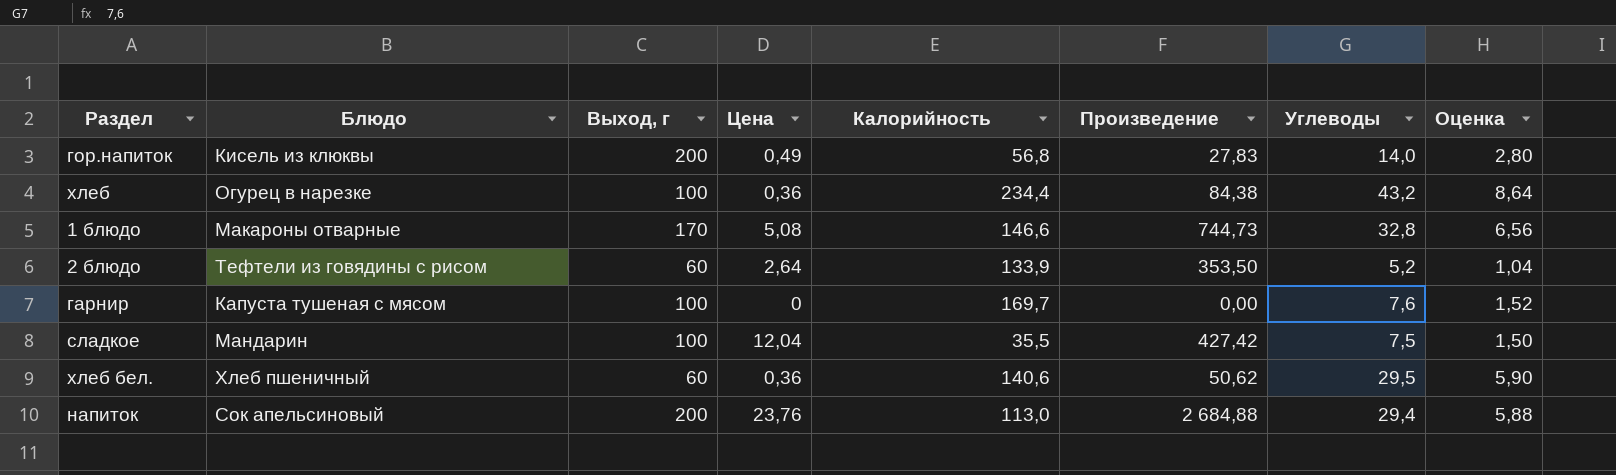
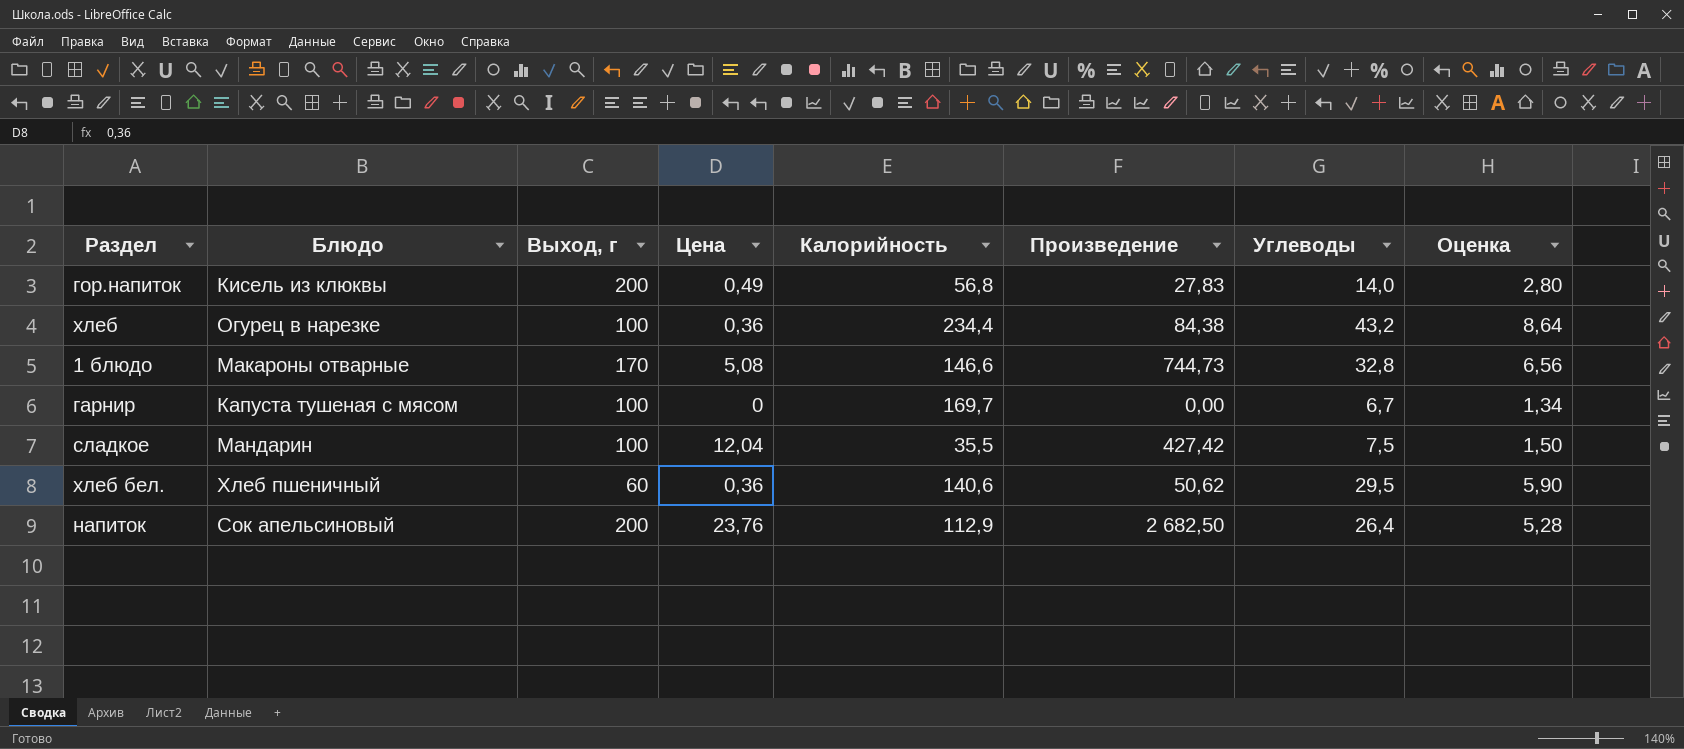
row 2 блюдо: Тефтели из говядины с рисом | 60 | 2,64 | 133,9 | 353,50 | 5,2 | 1,04 -> none
гарнир | Углеводы: 7,6 -> 6,7
гарнир | Оценка: 1,52 -> 1,34
напиток | Калорийность: 113,0 -> 112,9
напиток | Произведение: 2 684,88 -> 2 682,50
напиток | Углеводы: 29,4 -> 26,4
напиток | Оценка: 5,88 -> 5,28

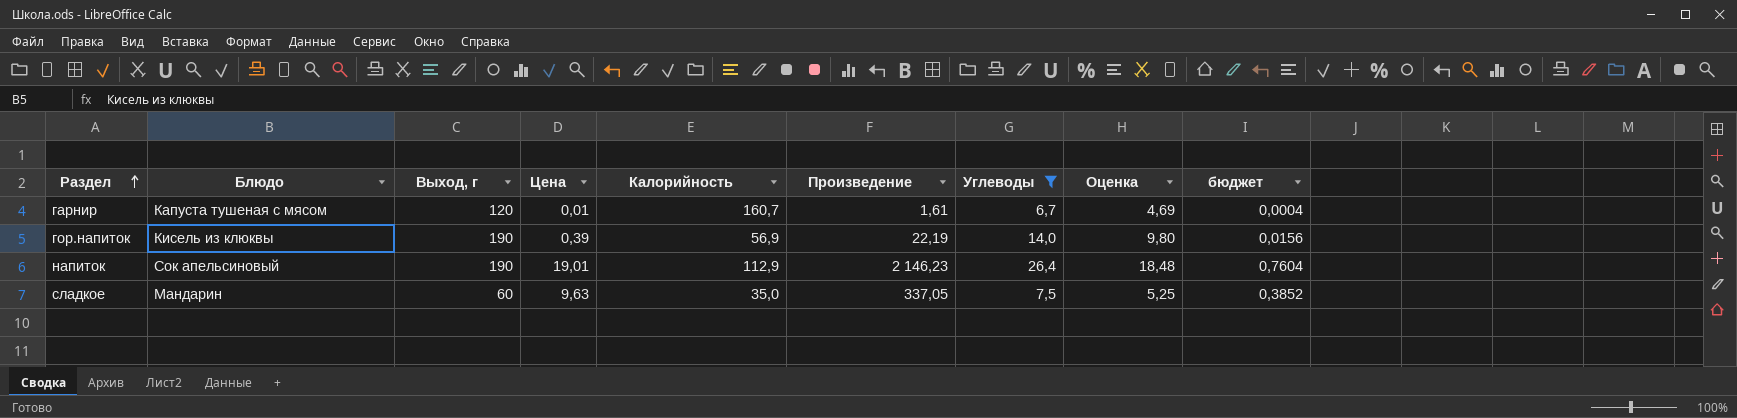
filter: none -> Углеводы <= 26,4
row order: none -> Раздел ascending
column Оценка | formula: [Углеводы] * 0,2 -> [Углеводы] * 0,7
column бюджет | formula: none -> [Цена] * 0,04
гарнир | Выход, г: 100 -> 120
гарнир | Цена: 0 -> 0,01
гарнир | Калорийность: 169,7 -> 160,7
гарнир | Произведение: 0,00 -> 1,61
гор.напиток | Выход, г: 200 -> 190
гор.напиток | Цена: 0,49 -> 0,39
гор.напиток | Калорийность: 56,8 -> 56,9
гор.напиток | Произведение: 27,83 -> 22,19
напиток | Выход, г: 200 -> 190
напиток | Цена: 23,76 -> 19,01
напиток | Произведение: 2 682,50 -> 2 146,23
сладкое | Выход, г: 100 -> 60
сладкое | Цена: 12,04 -> 9,63
сладкое | Калорийность: 35,5 -> 35,0
сладкое | Произведение: 427,42 -> 337,05

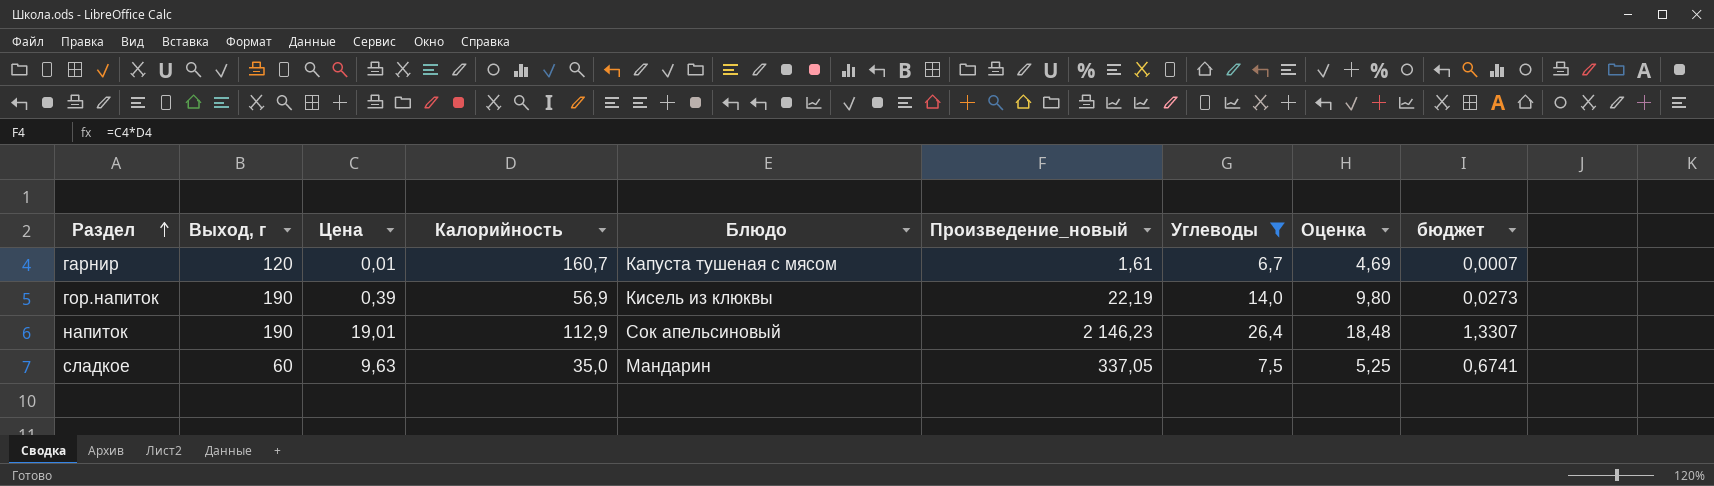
column Блюдо | position: 2 -> 5
column name: Произведение -> Произведение_новый
column бюджет | formula: [Цена] * 0,04 -> [Цена] * 0,07

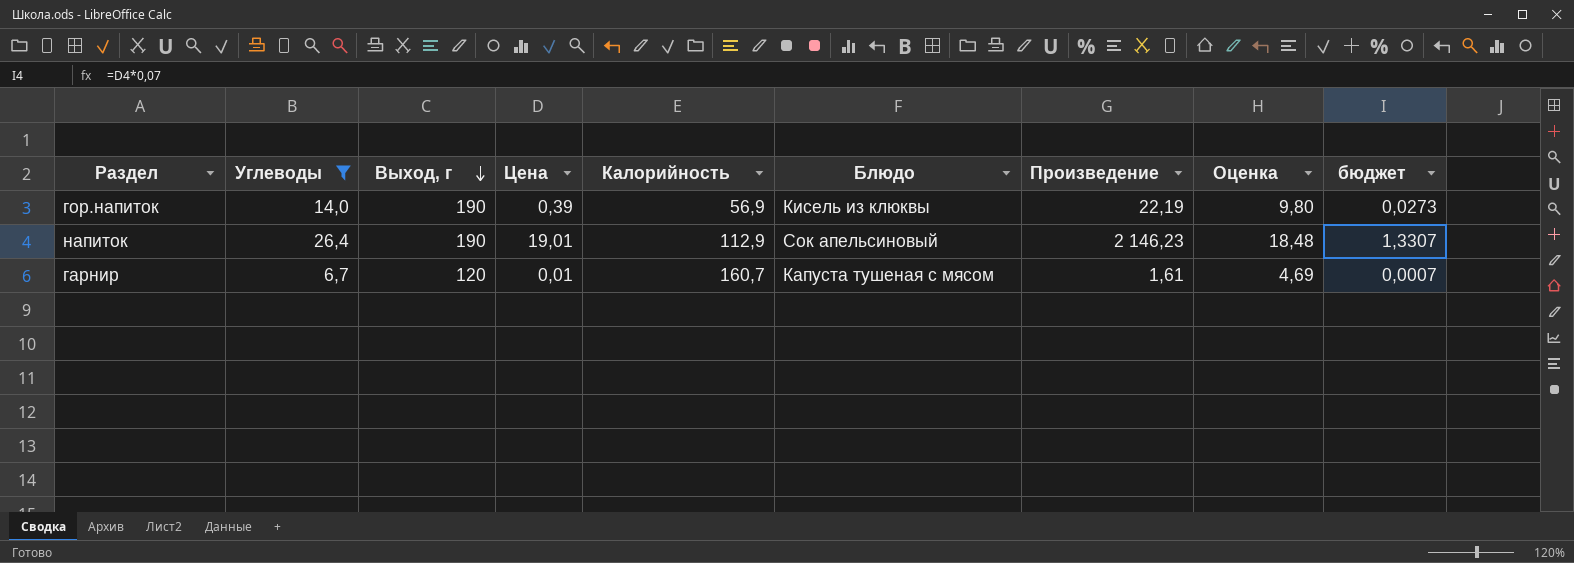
row order: Раздел ascending -> Выход, г descending
column Углеводы | position: 7 -> 2
column name: Произведение_новый -> Произведение
row сладкое: 60 | 9,63 | 35,0 | Мандарин | 337,05 | 7,5 | 5,25 | 0,6741 -> none

